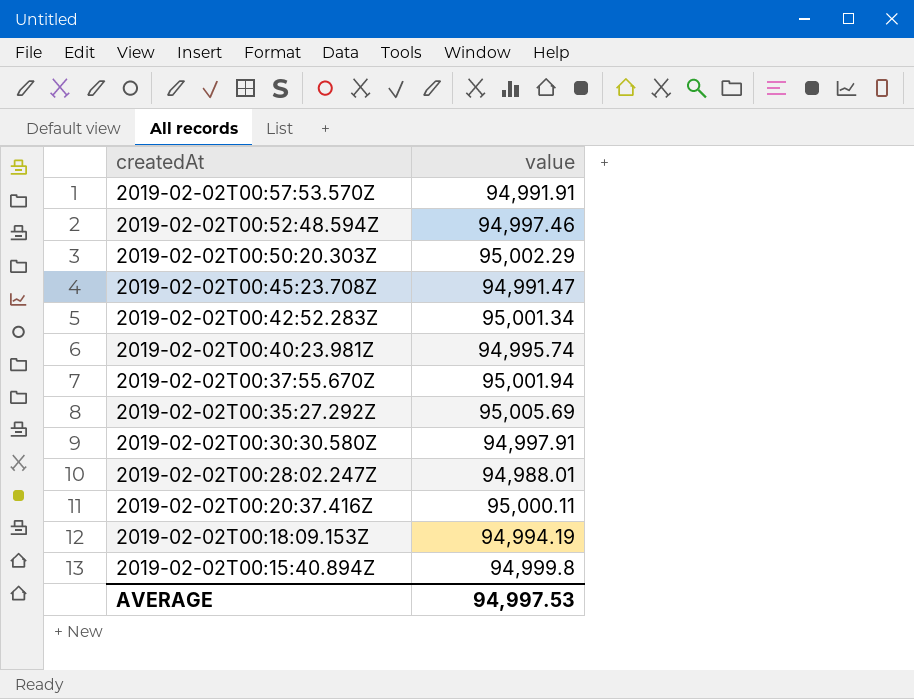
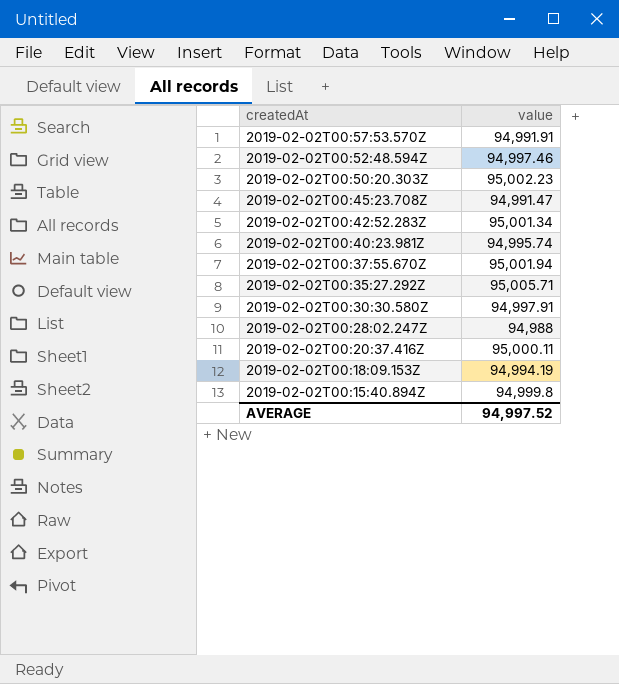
2019-02-02T00:50:20.303Z | value: 95,002.29 -> 95,002.23
2019-02-02T00:35:27.292Z | value: 95,005.69 -> 95,005.71
2019-02-02T00:28:02.247Z | value: 94,988.01 -> 94,988
AVERAGE | value: 94,997.53 -> 94,997.52

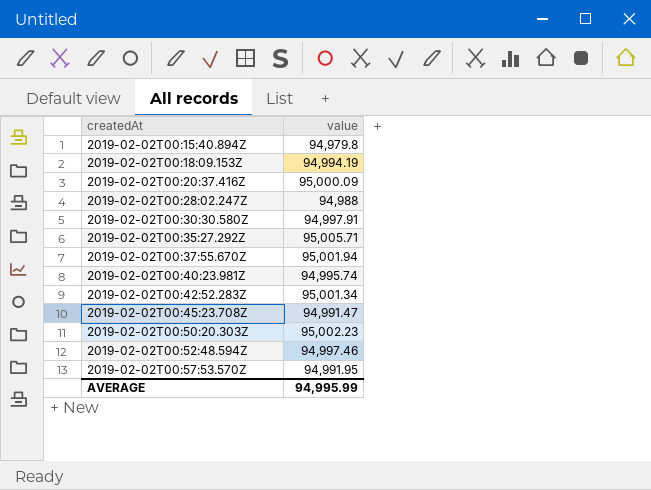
row order: createdAt descending -> createdAt ascending
2019-02-02T00:15:40.894Z | value: 94,999.8 -> 94,979.8
2019-02-02T00:20:37.416Z | value: 95,000.11 -> 95,000.09
2019-02-02T00:57:53.570Z | value: 94,991.91 -> 94,991.95
AVERAGE | value: 94,997.52 -> 94,995.99

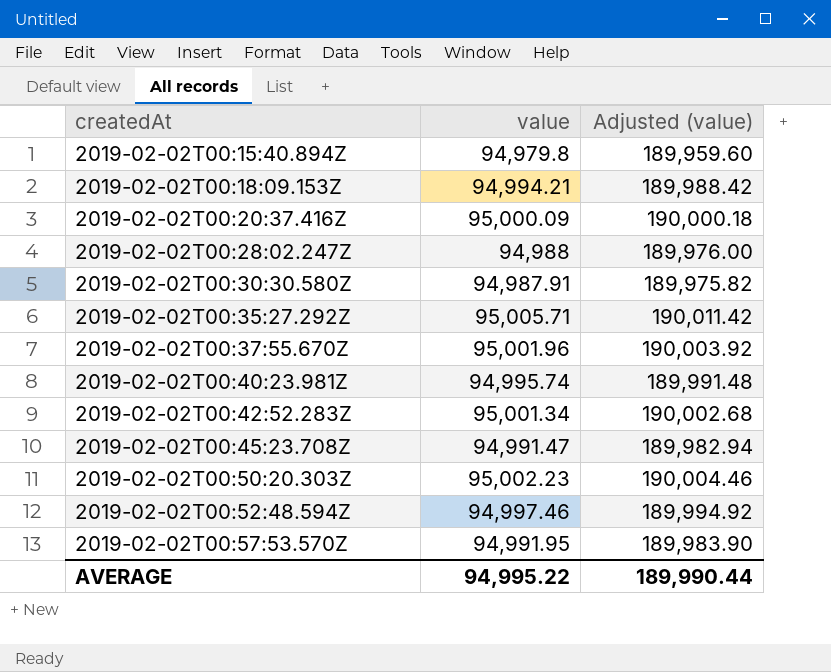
column Adjusted (value) | formula: none -> [value] * 2
2019-02-02T00:18:09.153Z | value: 94,994.19 -> 94,994.21
2019-02-02T00:30:30.580Z | value: 94,997.91 -> 94,987.91
2019-02-02T00:37:55.670Z | value: 95,001.94 -> 95,001.96
AVERAGE | value: 94,995.99 -> 94,995.22

